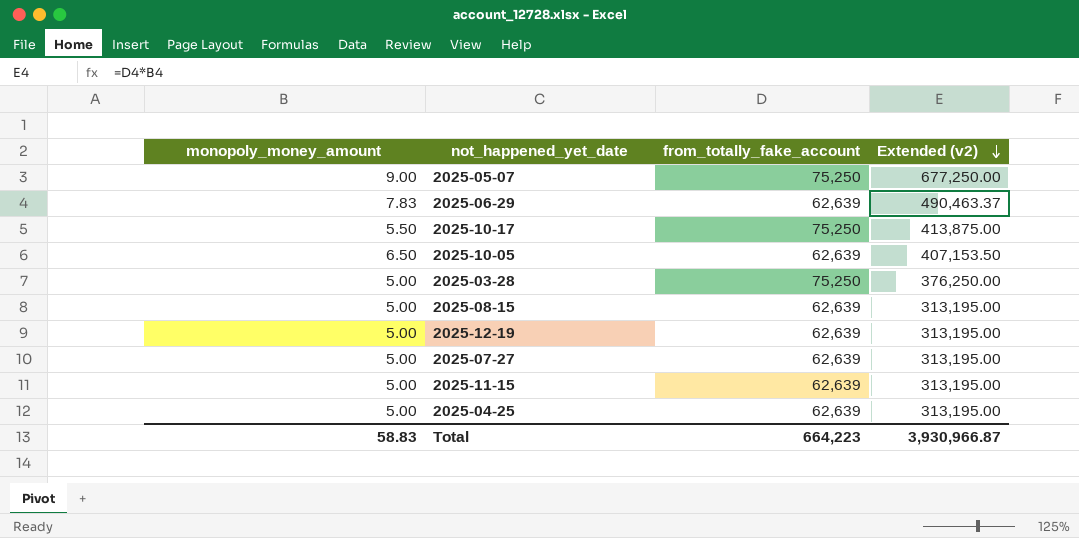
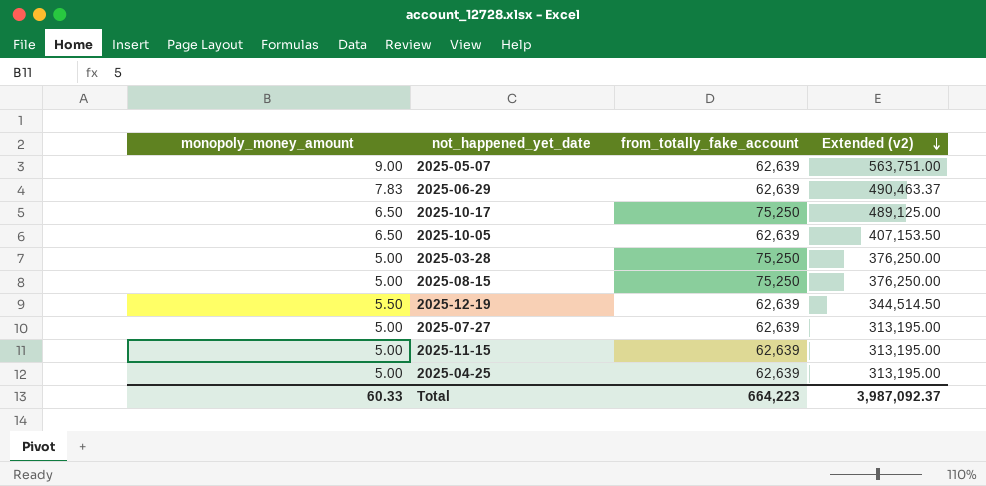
2025-05-07 | from_totally_fake_account: 75,250 -> 62,639
2025-05-07 | Extended (v2): 677,250.00 -> 563,751.00
2025-10-17 | monopoly_money_amount: 5.50 -> 6.50
2025-10-17 | Extended (v2): 413,875.00 -> 489,125.00
2025-08-15 | from_totally_fake_account: 62,639 -> 75,250
2025-08-15 | Extended (v2): 313,195.00 -> 376,250.00
2025-12-19 | monopoly_money_amount: 5.00 -> 5.50
2025-12-19 | Extended (v2): 313,195.00 -> 344,514.50
Total | monopoly_money_amount: 58.83 -> 60.33
Total | Extended (v2): 3,930,966.87 -> 3,987,092.37

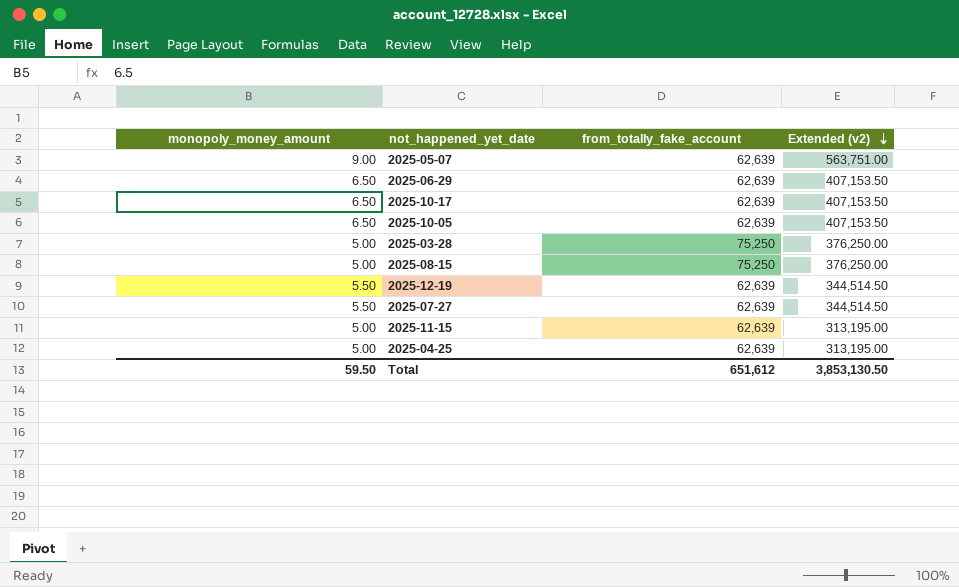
2025-06-29 | monopoly_money_amount: 7.83 -> 6.50
2025-06-29 | Extended (v2): 490,463.37 -> 407,153.50
2025-10-17 | from_totally_fake_account: 75,250 -> 62,639
2025-10-17 | Extended (v2): 489,125.00 -> 407,153.50
2025-07-27 | monopoly_money_amount: 5.00 -> 5.50
2025-07-27 | Extended (v2): 313,195.00 -> 344,514.50
Total | monopoly_money_amount: 60.33 -> 59.50
Total | from_totally_fake_account: 664,223 -> 651,612
Total | Extended (v2): 3,987,092.37 -> 3,853,130.50

